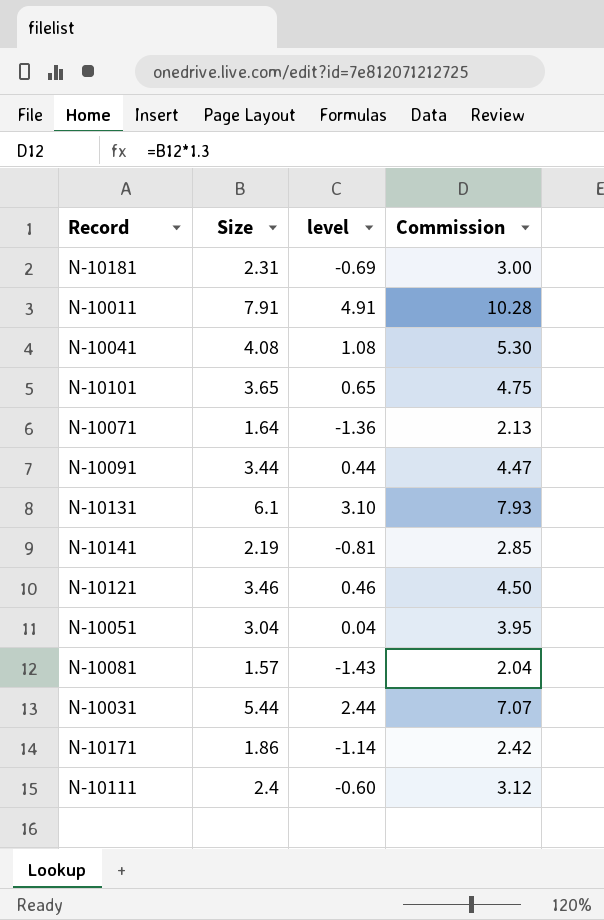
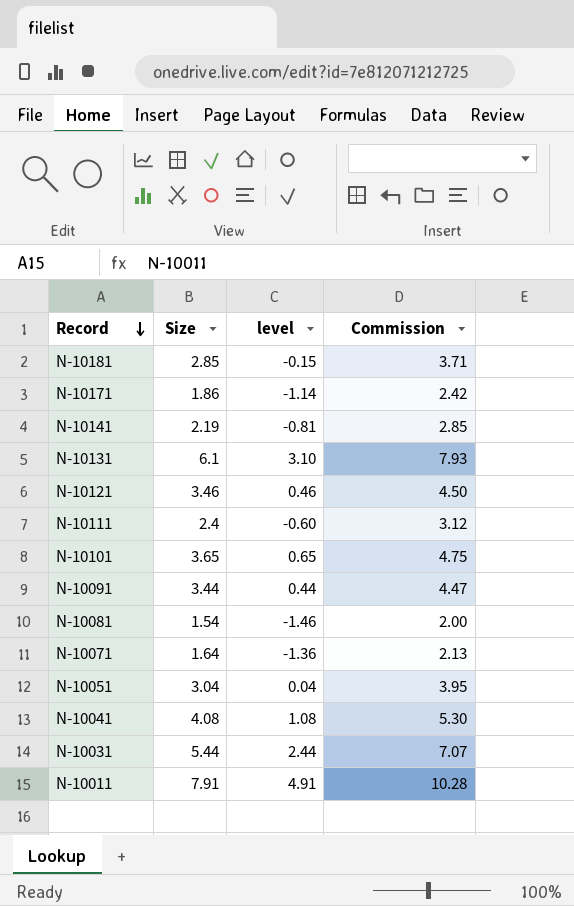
row order: none -> Record descending
N-10181 | Size: 2.31 -> 2.85
N-10181 | level: -0.69 -> -0.15
N-10181 | Commission: 3.00 -> 3.71
N-10081 | Size: 1.57 -> 1.54
N-10081 | level: -1.43 -> -1.46
N-10081 | Commission: 2.04 -> 2.00

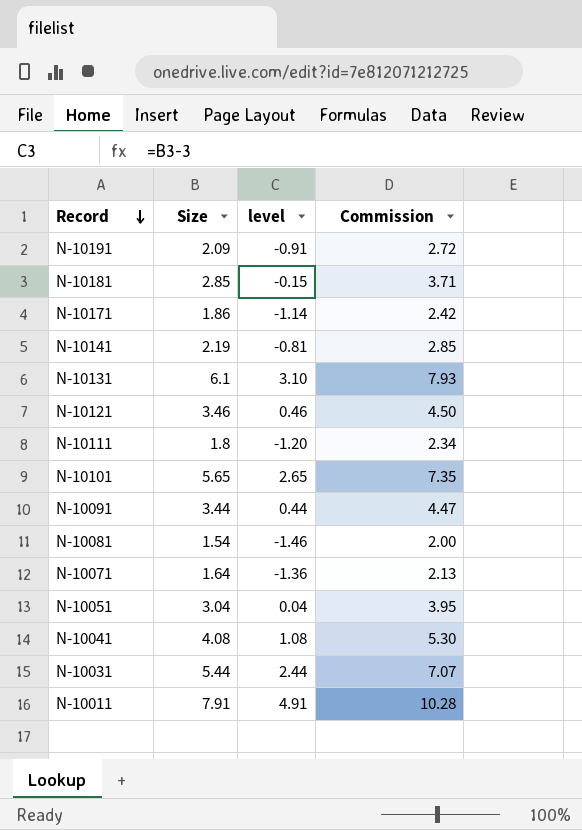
row N-10191: none -> 2.09 | -0.91 | 2.72
N-10111 | Size: 2.4 -> 1.8
N-10111 | level: -0.60 -> -1.20
N-10111 | Commission: 3.12 -> 2.34
N-10101 | Size: 3.65 -> 5.65
N-10101 | level: 0.65 -> 2.65
N-10101 | Commission: 4.75 -> 7.35

